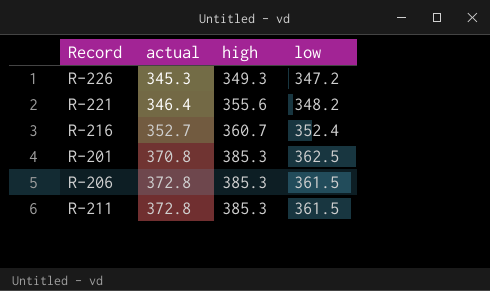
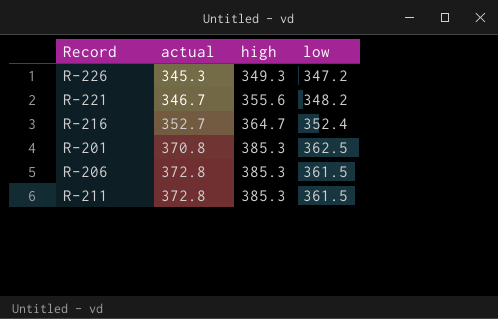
R-221 | actual: 346.4 -> 346.7
R-216 | high: 360.7 -> 364.7

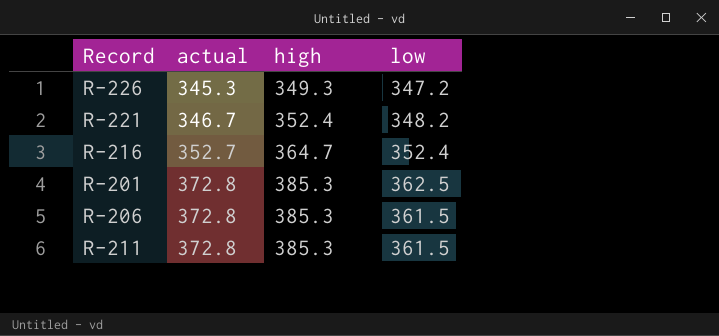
R-221 | high: 355.6 -> 352.4
R-201 | actual: 370.8 -> 372.8

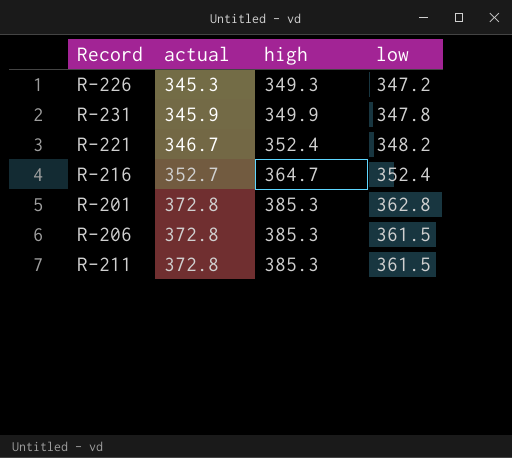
row R-231: none -> 345.9 | 349.9 | 347.8
R-201 | low: 362.5 -> 362.8

